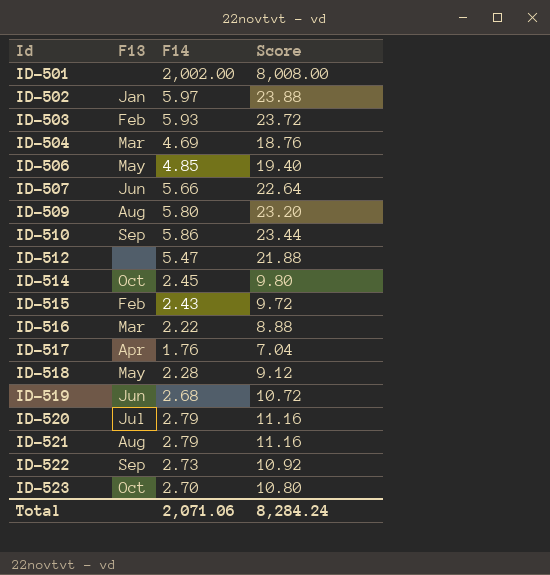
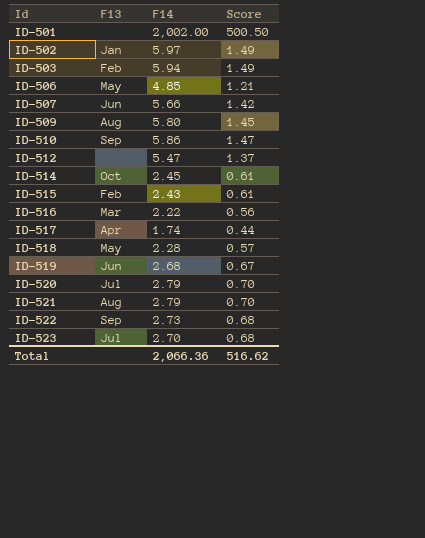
column Score | formula: [F14] * 4 -> [F14] * 0.25
row ID-504: Mar | 4.69 | 18.76 -> none
ID-503 | F14: 5.93 -> 5.94
ID-517 | F14: 1.76 -> 1.74
ID-523 | F13: Oct -> Jul
Total | F14: 2,071.06 -> 2,066.36
Total | Score: 8,284.24 -> 516.62

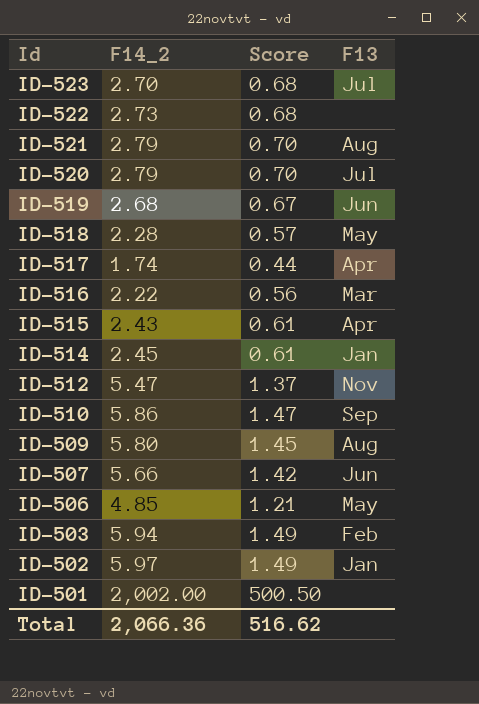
row order: Id ascending -> Id descending
column name: F14 -> F14_2
column F13 | position: 2 -> 4
ID-522 | F13: Sep -> none
ID-515 | F13: Feb -> Apr
ID-514 | F13: Oct -> Jan
ID-512 | F13: none -> Nov

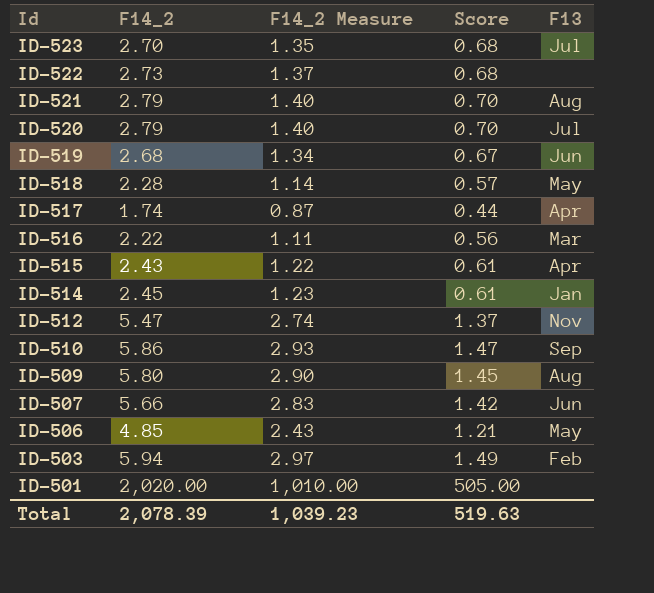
column F14_2 Measure | formula: none -> [F14_2] * 0.5
row ID-502: 5.97 | 1.49 | Jan -> none
ID-501 | F14_2: 2,002.00 -> 2,020.00
ID-501 | Score: 500.50 -> 505.00
Total | F14_2: 2,066.36 -> 2,078.39
Total | Score: 516.62 -> 519.63

